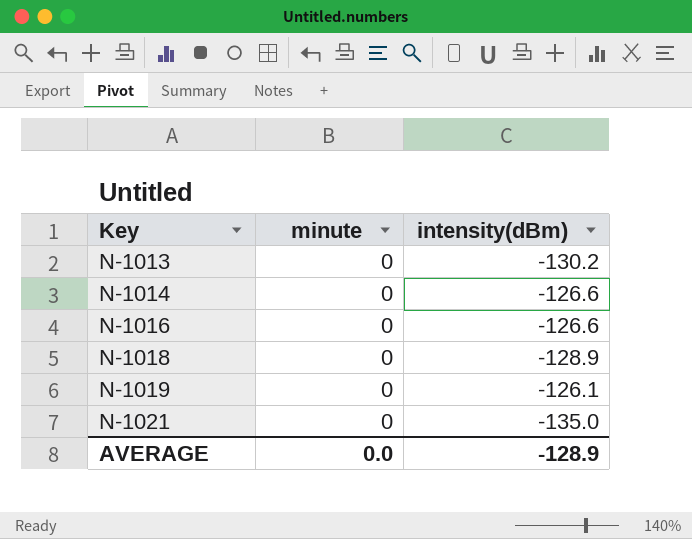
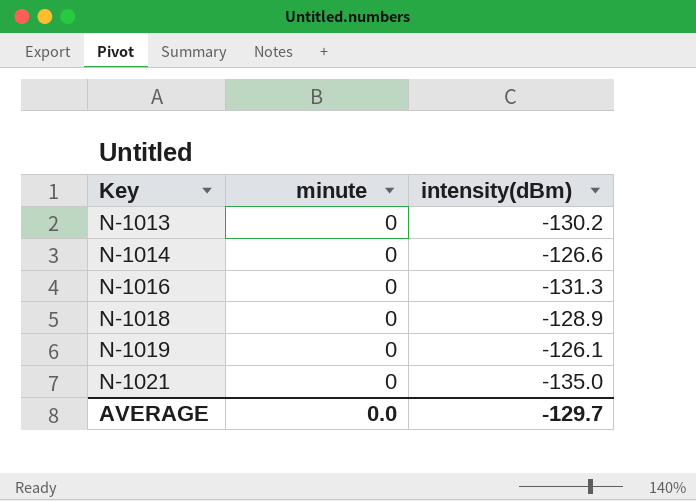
N-1016 | intensity(dBm): -126.6 -> -131.3
AVERAGE | intensity(dBm): -128.9 -> -129.7

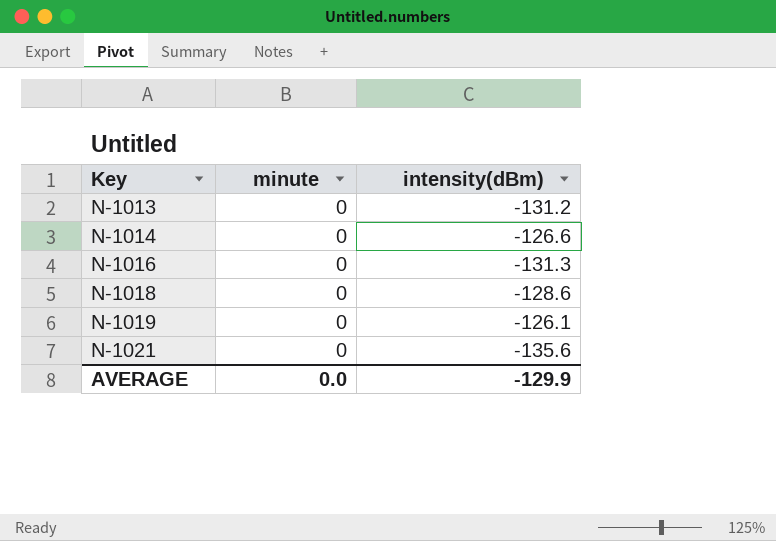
N-1013 | intensity(dBm): -130.2 -> -131.2
N-1018 | intensity(dBm): -128.9 -> -128.6
N-1021 | intensity(dBm): -135.0 -> -135.6
AVERAGE | intensity(dBm): -129.7 -> -129.9

